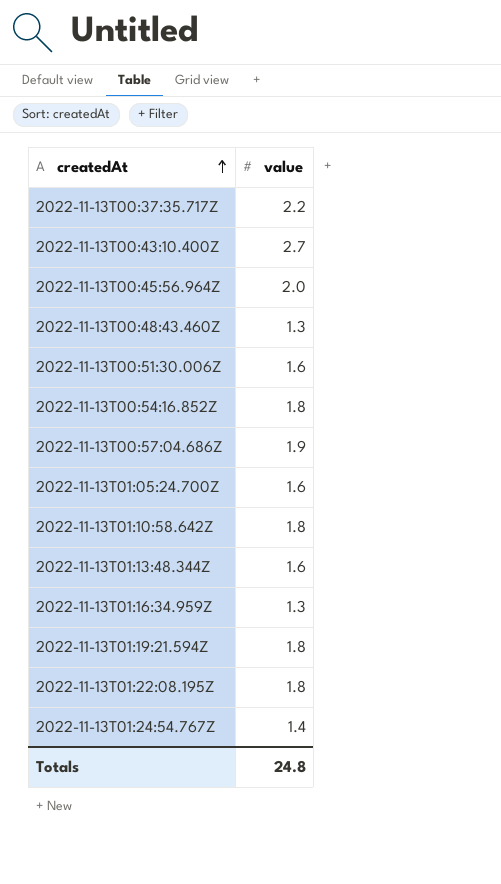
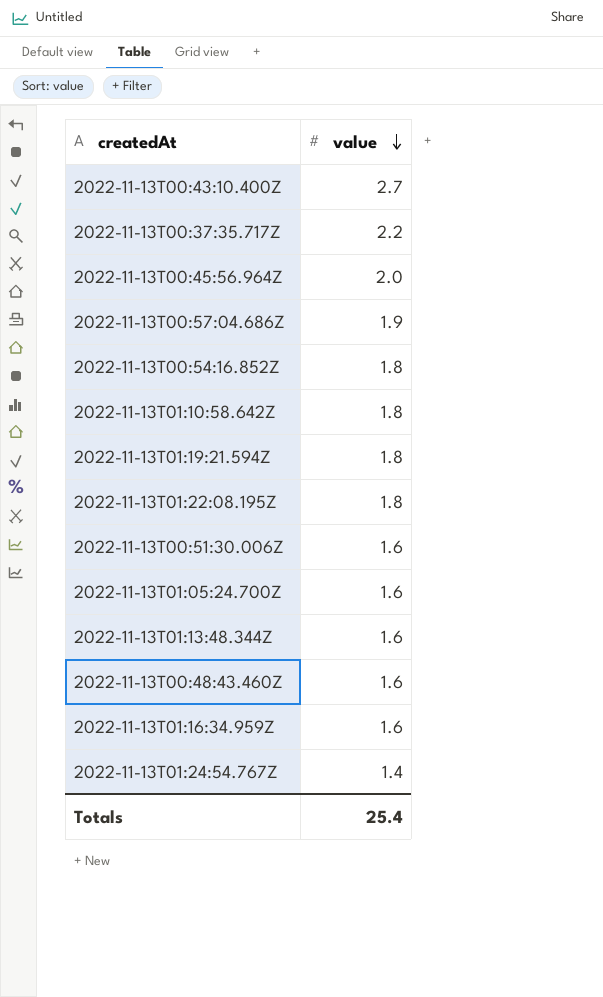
row order: createdAt ascending -> value descending
2022-11-13T00:48:43.460Z | value: 1.3 -> 1.6
2022-11-13T01:16:34.959Z | value: 1.3 -> 1.6
Totals | value: 24.8 -> 25.4

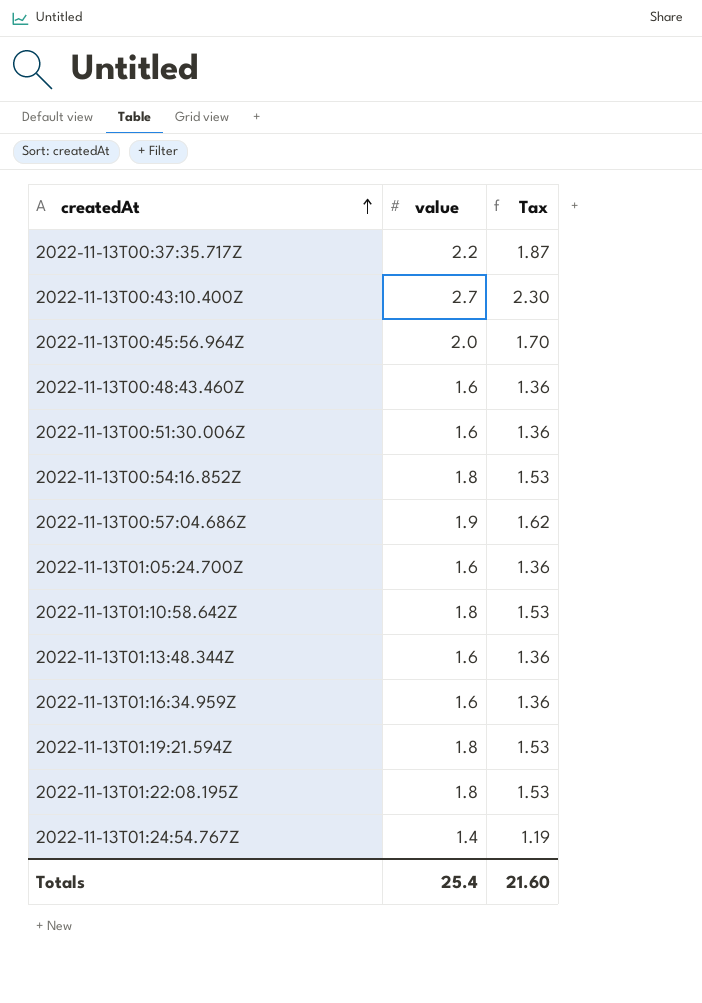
row order: value descending -> createdAt ascending
column Tax | formula: none -> [value] * 0.85

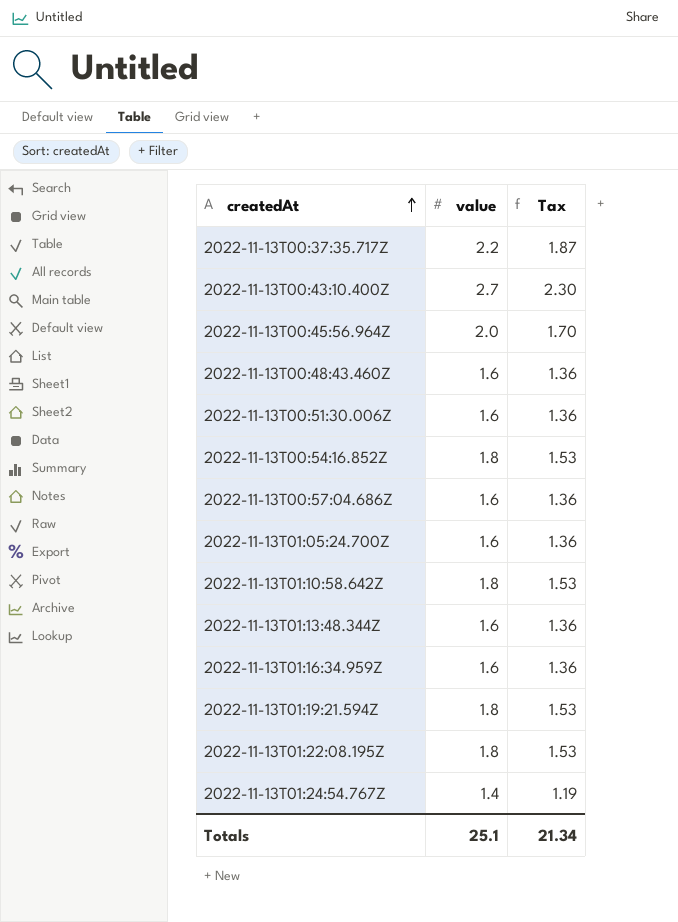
2022-11-13T00:57:04.686Z | value: 1.9 -> 1.6
2022-11-13T00:57:04.686Z | Tax: 1.62 -> 1.36
Totals | value: 25.4 -> 25.1
Totals | Tax: 21.60 -> 21.34

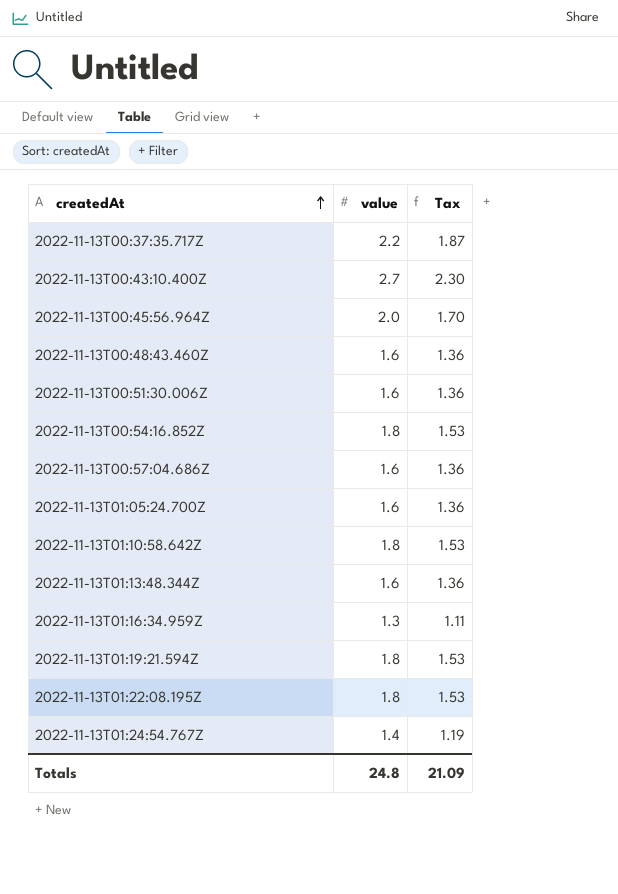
2022-11-13T01:16:34.959Z | value: 1.6 -> 1.3
2022-11-13T01:16:34.959Z | Tax: 1.36 -> 1.11
Totals | value: 25.1 -> 24.8
Totals | Tax: 21.34 -> 21.09

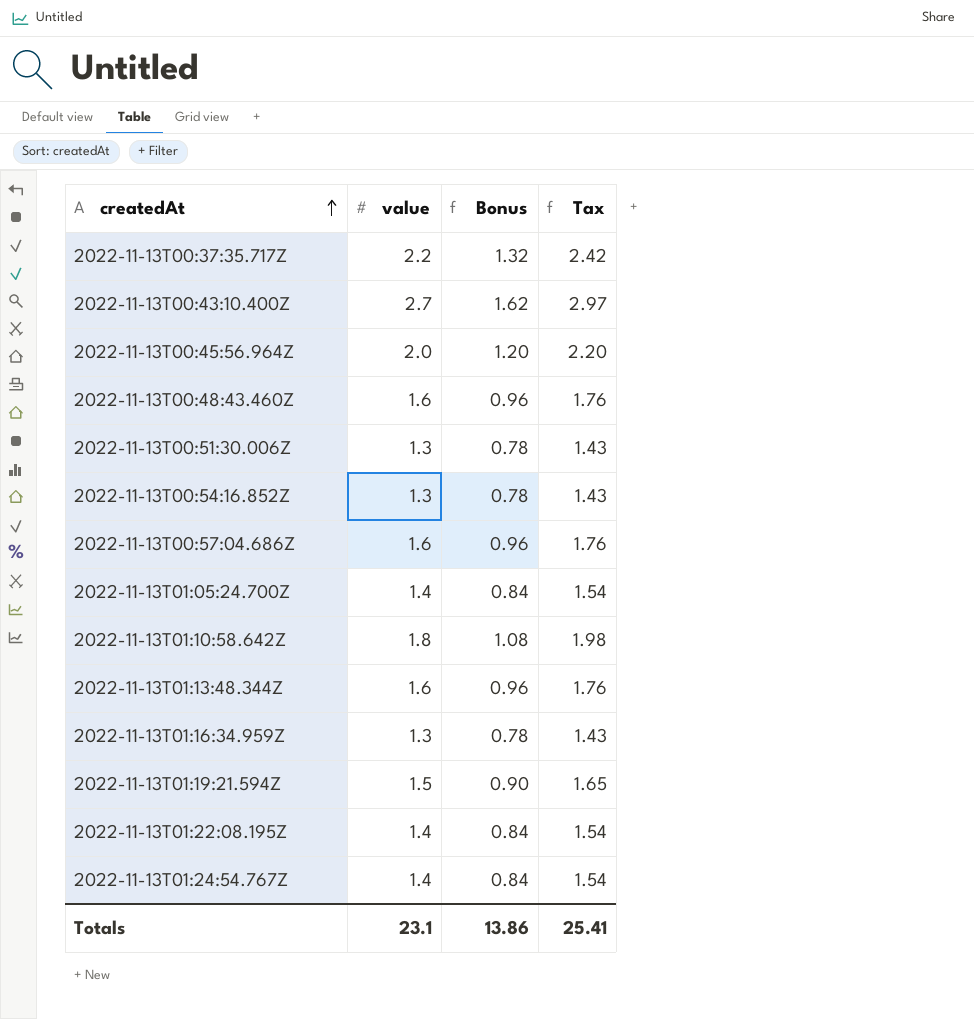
column Bonus | formula: none -> [value] * 0.6
column Tax | formula: [value] * 0.85 -> [value] * 1.1
2022-11-13T00:51:30.006Z | value: 1.6 -> 1.3
2022-11-13T00:54:16.852Z | value: 1.8 -> 1.3
2022-11-13T01:05:24.700Z | value: 1.6 -> 1.4
2022-11-13T01:19:21.594Z | value: 1.8 -> 1.5
2022-11-13T01:22:08.195Z | value: 1.8 -> 1.4
Totals | value: 24.8 -> 23.1
Totals | Tax: 21.09 -> 25.41

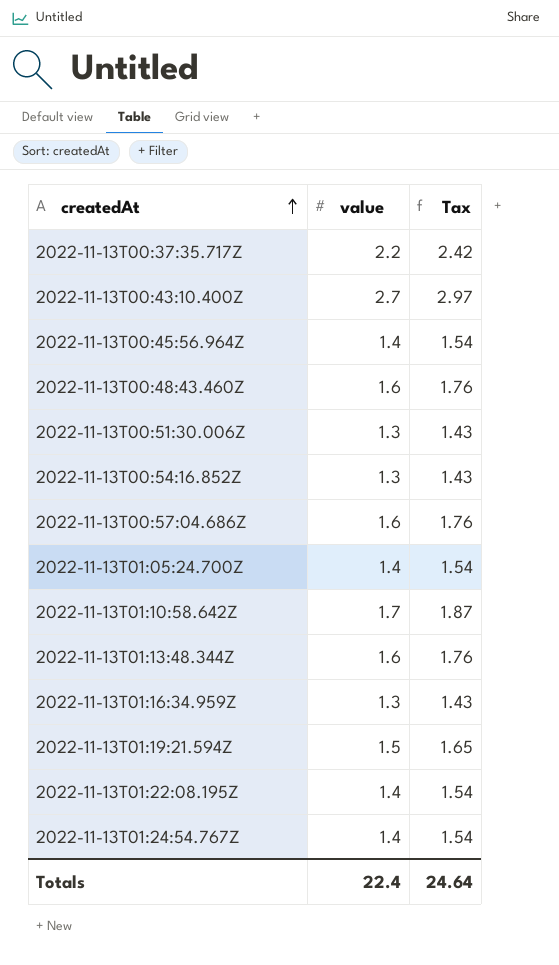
column Bonus | formula: [value] * 0.6 -> none
2022-11-13T00:45:56.964Z | value: 2.0 -> 1.4
2022-11-13T00:45:56.964Z | Tax: 2.20 -> 1.54
2022-11-13T01:10:58.642Z | value: 1.8 -> 1.7
2022-11-13T01:10:58.642Z | Tax: 1.98 -> 1.87
Totals | value: 23.1 -> 22.4
Totals | Tax: 25.41 -> 24.64

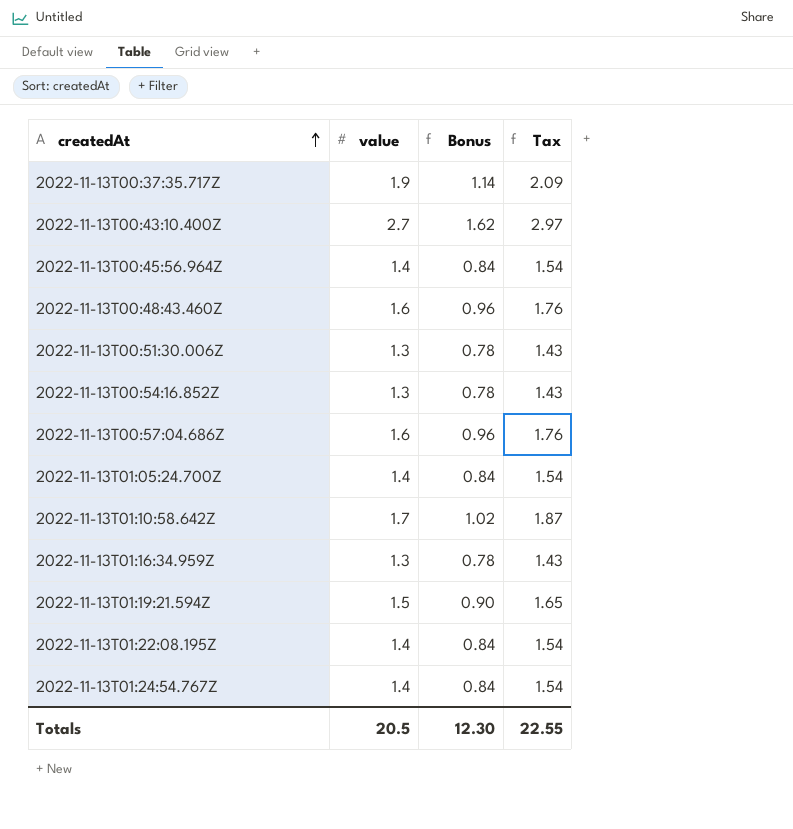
column Bonus | formula: none -> [value] * 0.6
row 2022-11-13T01:13:48.344Z: 1.6 | 1.76 -> none
2022-11-13T00:37:35.717Z | value: 2.2 -> 1.9
2022-11-13T00:37:35.717Z | Tax: 2.42 -> 2.09
Totals | value: 22.4 -> 20.5
Totals | Tax: 24.64 -> 22.55

